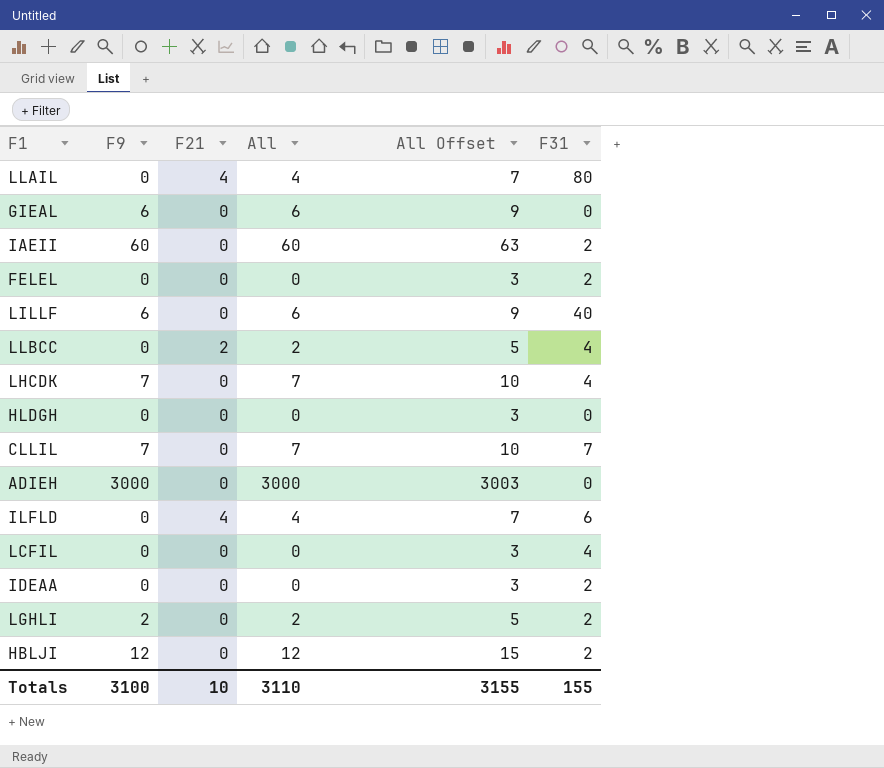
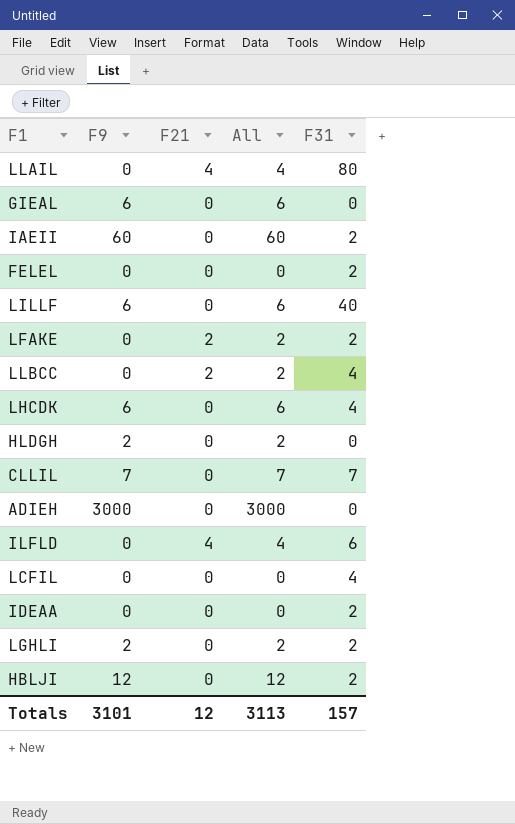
column All Offset | formula: [All] + 3 -> none
row LFAKE: none -> 0 | 2 | 2 | 2
LHCDK | F9: 7 -> 6
LHCDK | All: 7 -> 6
HLDGH | F9: 0 -> 2
HLDGH | All: 0 -> 2
Totals | F9: 3100 -> 3101
Totals | F21: 10 -> 12
Totals | All: 3110 -> 3113
Totals | F31: 155 -> 157

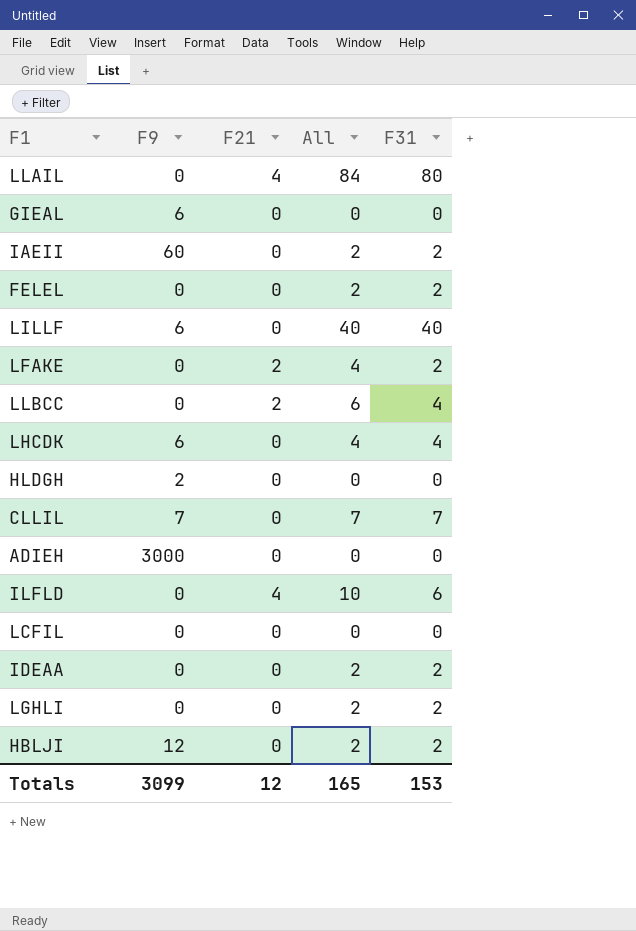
column All | formula: [F9] + [F21] -> [F21] + [F31]
LCFIL | F31: 4 -> 0
LGHLI | F9: 2 -> 0
Totals | F9: 3101 -> 3099
Totals | All: 3113 -> 165
Totals | F31: 157 -> 153

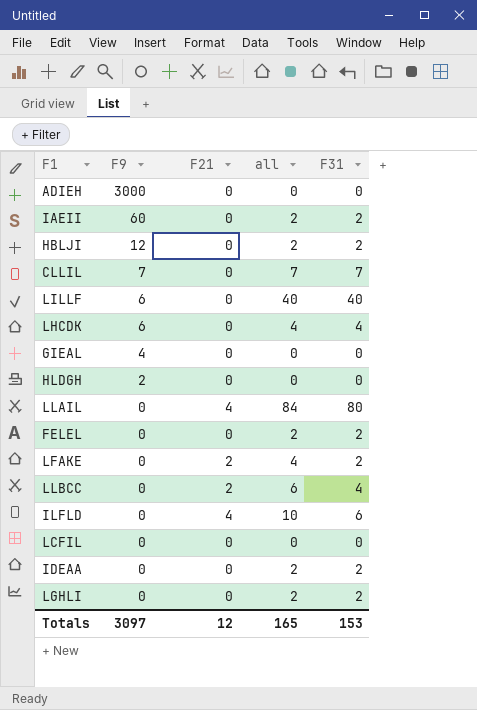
row order: none -> F9 descending
column name: All -> all
GIEAL | F9: 6 -> 4
Totals | F9: 3099 -> 3097

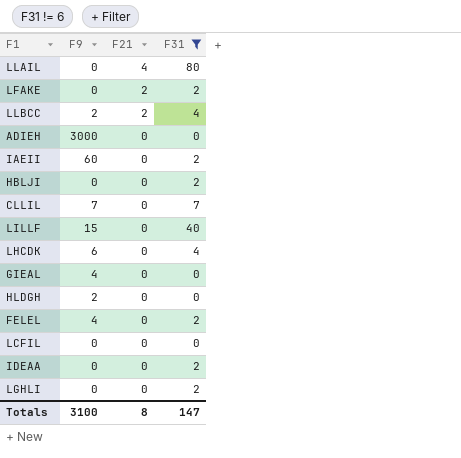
filter: none -> F31 != 6
row order: F9 descending -> F21 descending
column all | formula: [F21] + [F31] -> none
LLBCC | F9: 0 -> 2
HBLJI | F9: 12 -> 0
LILLF | F9: 6 -> 15
FELEL | F9: 0 -> 4
Totals | F9: 3097 -> 3100
Totals | F21: 12 -> 8
Totals | F31: 153 -> 147

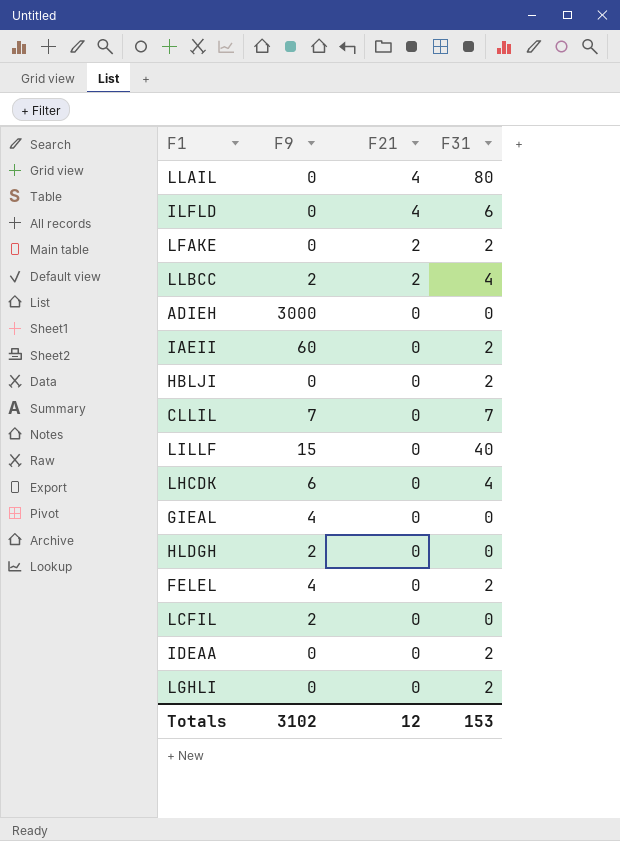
filter: F31 != 6 -> none
LCFIL | F9: 0 -> 2
Totals | F9: 3100 -> 3102
Totals | F21: 8 -> 12
Totals | F31: 147 -> 153

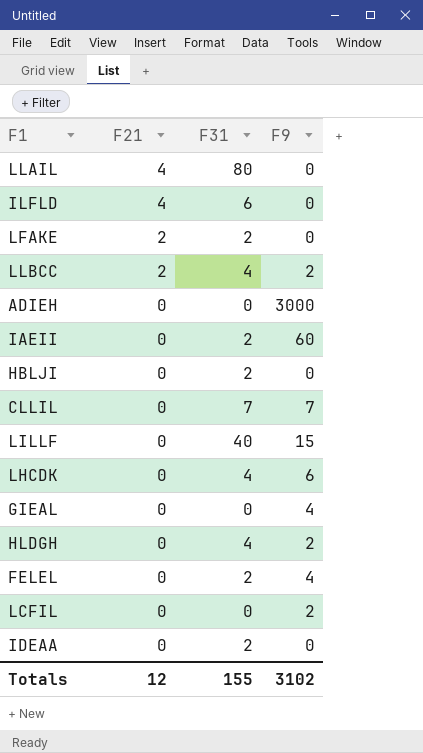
column F9 | position: 2 -> 4
row LGHLI: 0 | 0 | 2 -> none
HLDGH | F31: 0 -> 4
Totals | F31: 153 -> 155

